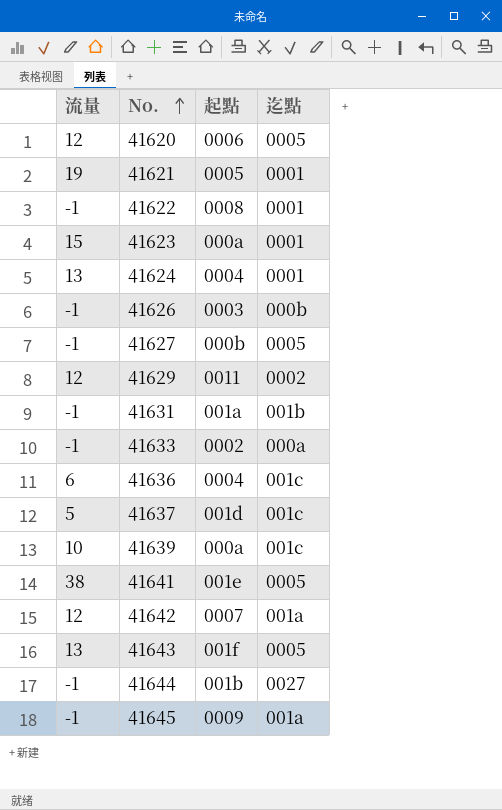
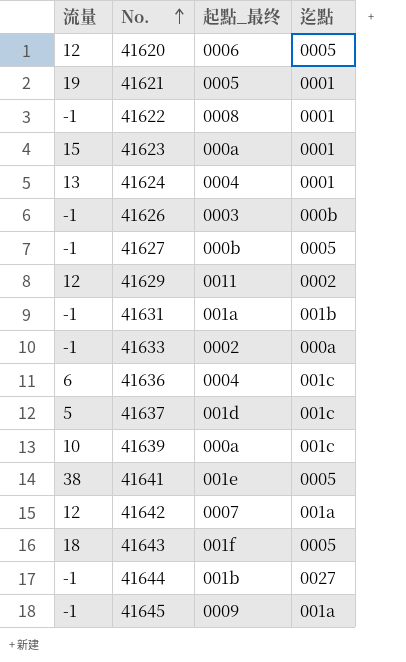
column name: 起點 -> 起點_最终
41643 | 流量: 13 -> 18

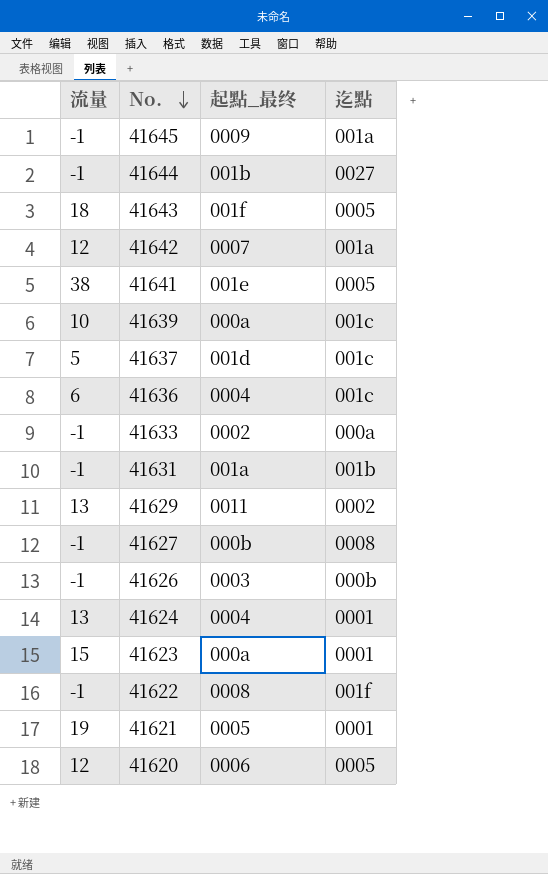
row order: No. ascending -> No. descending
41629 | 流量: 12 -> 13
41627 | 迄點: 0005 -> 0008
41622 | 迄點: 0001 -> 001f

